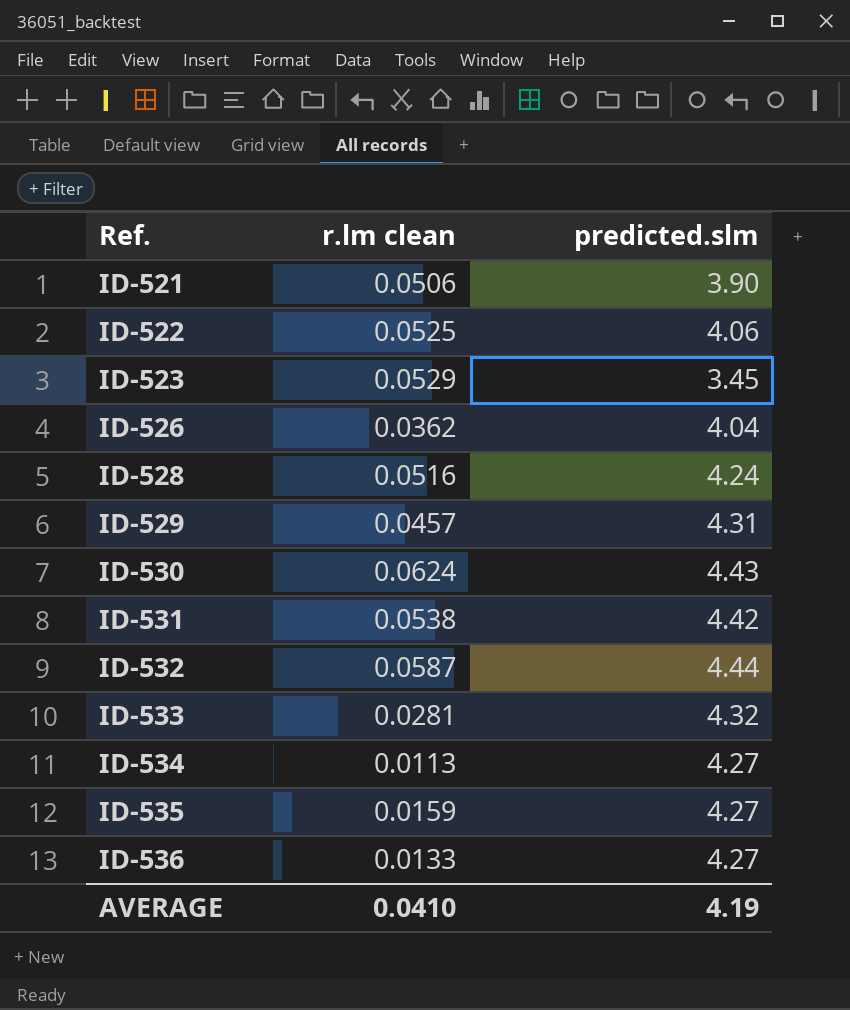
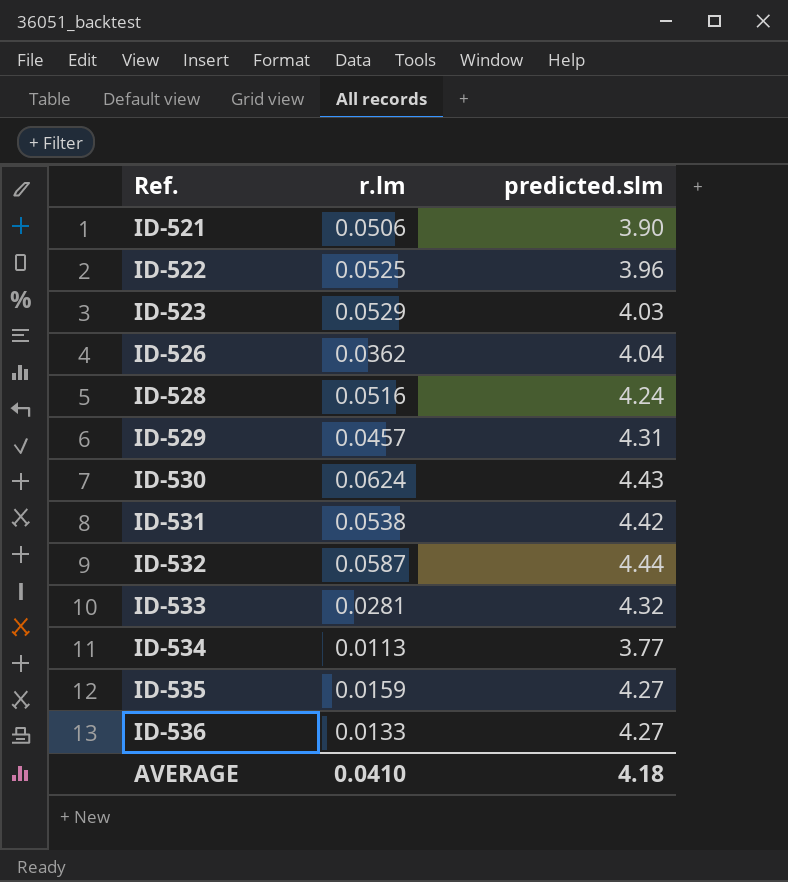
column name: r.lm clean -> r.lm
ID-522 | predicted.slm: 4.06 -> 3.96
ID-523 | predicted.slm: 3.45 -> 4.03
ID-534 | predicted.slm: 4.27 -> 3.77
AVERAGE | predicted.slm: 4.19 -> 4.18

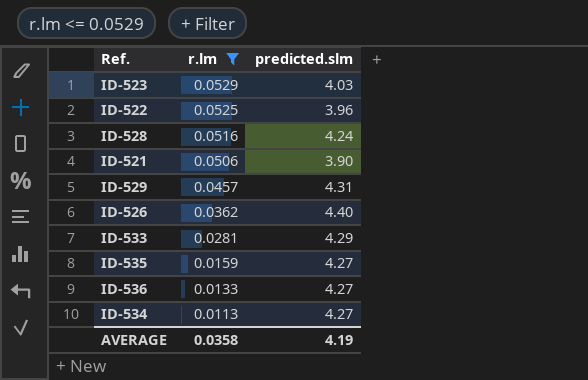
filter: none -> r.lm <= 0.0529
row order: Ref. ascending -> r.lm descending
ID-526 | predicted.slm: 4.04 -> 4.40
ID-533 | predicted.slm: 4.32 -> 4.29
ID-534 | predicted.slm: 3.77 -> 4.27
AVERAGE | r.lm: 0.0410 -> 0.0358
AVERAGE | predicted.slm: 4.18 -> 4.19

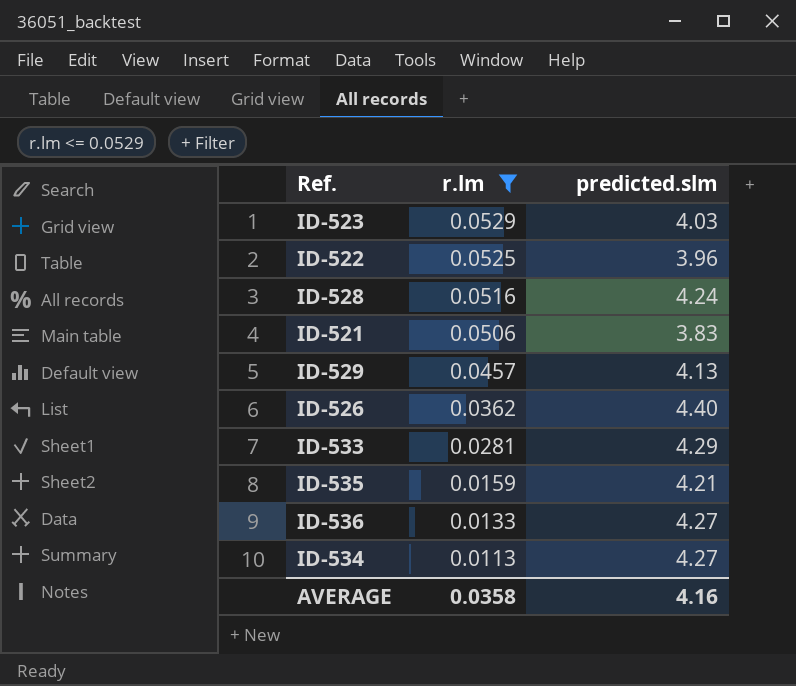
ID-521 | predicted.slm: 3.90 -> 3.83
ID-529 | predicted.slm: 4.31 -> 4.13
ID-535 | predicted.slm: 4.27 -> 4.21
AVERAGE | predicted.slm: 4.19 -> 4.16

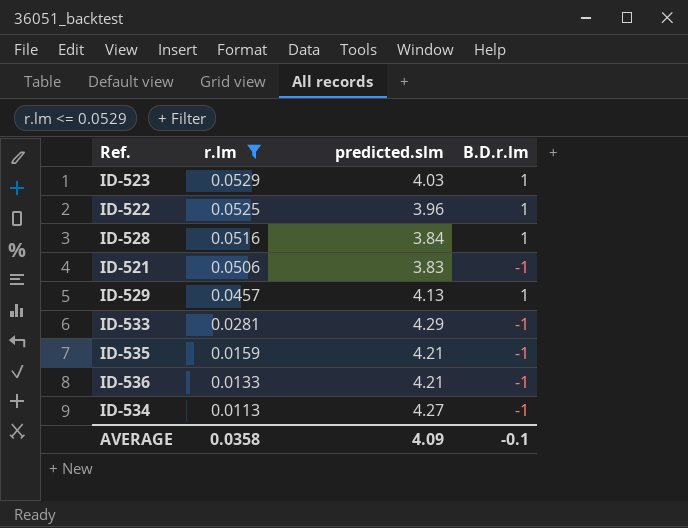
column B.D.r.lm | position: none -> 4
row ID-526: 0.0362 | 4.40 -> none
ID-528 | predicted.slm: 4.24 -> 3.84
ID-536 | predicted.slm: 4.27 -> 4.21
AVERAGE | predicted.slm: 4.16 -> 4.09

